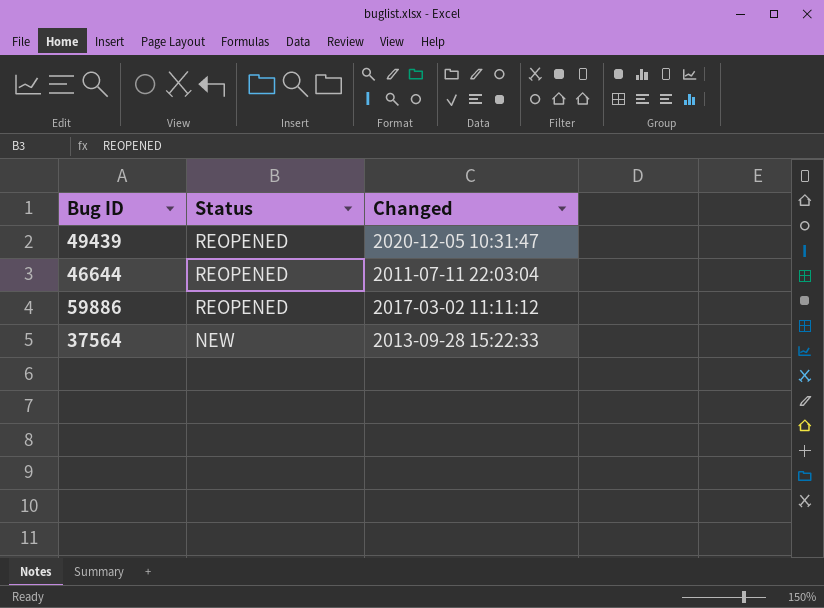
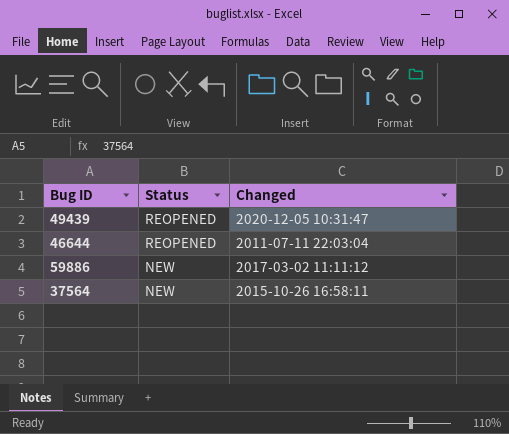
59886 | Status: REOPENED -> NEW
37564 | Changed: 2013-09-28 15:22:33 -> 2015-10-26 16:58:11

